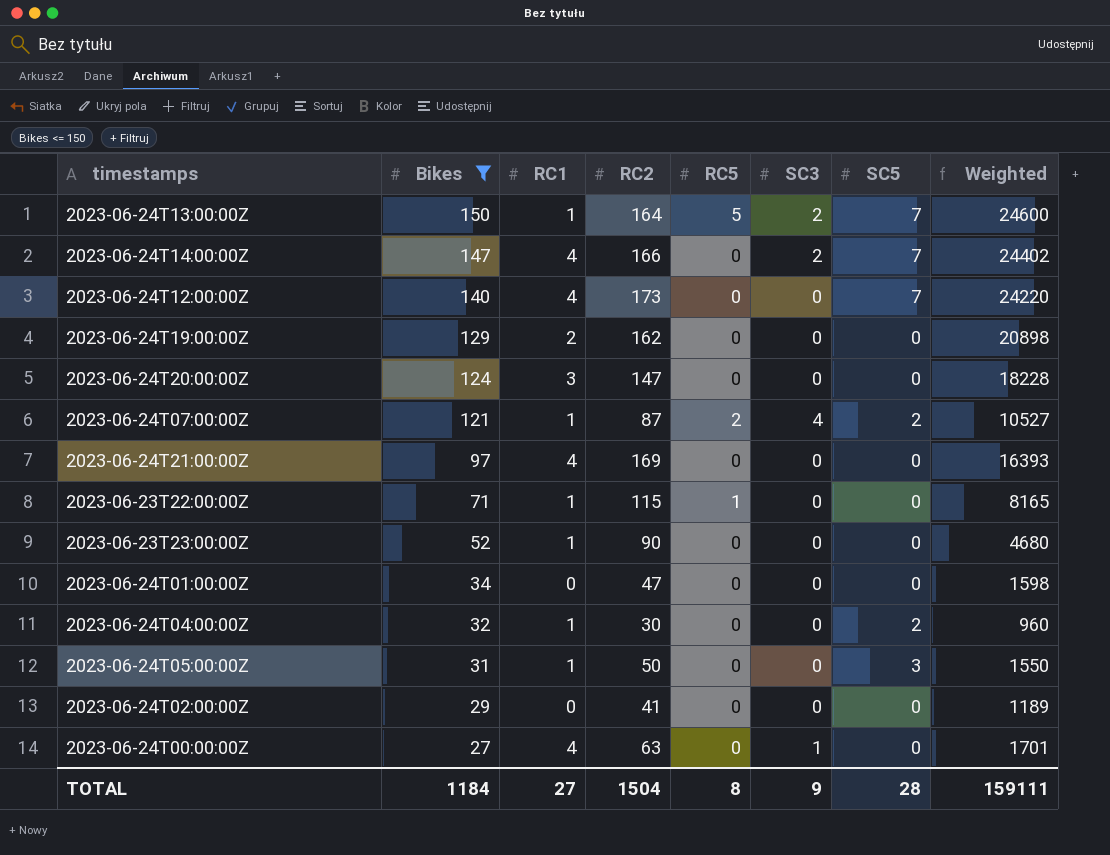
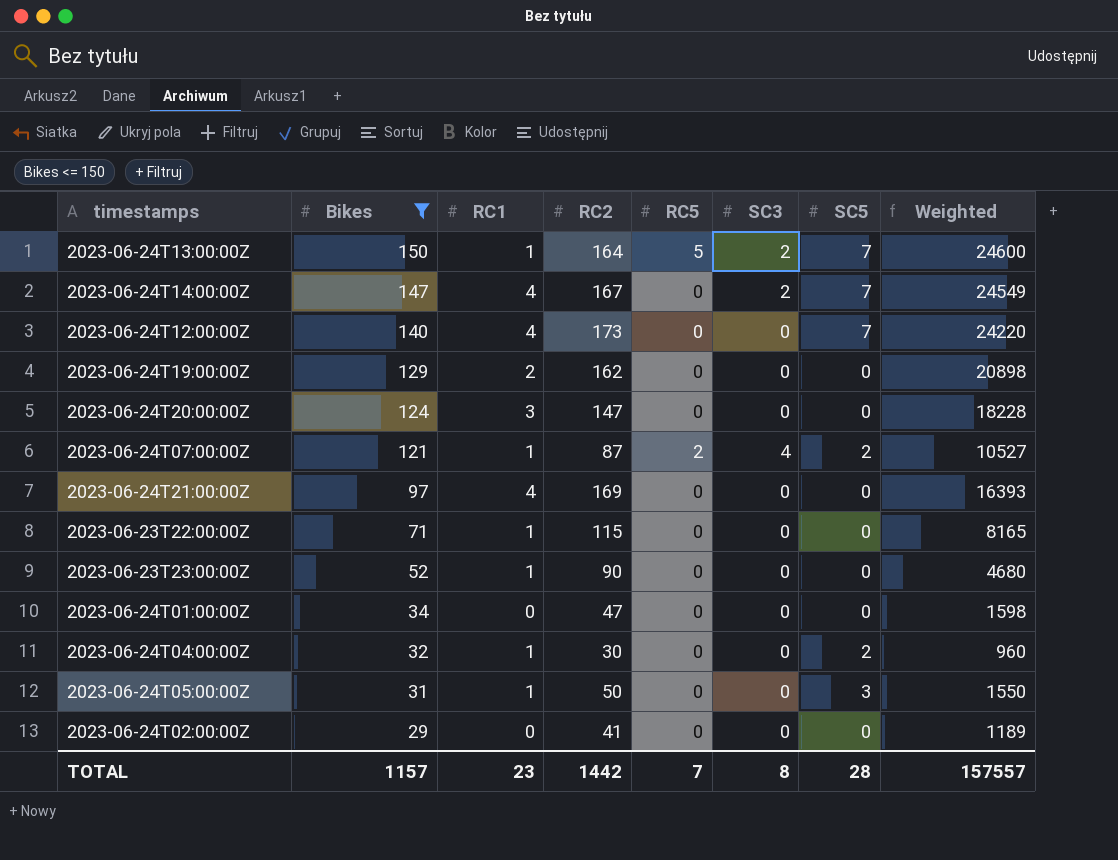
row 2023-06-24T00:00:00Z: 27 | 4 | 63 | 0 | 1 | 0 | 1701 -> none
2023-06-24T14:00:00Z | RC2: 166 -> 167
2023-06-24T14:00:00Z | Weighted: 24402 -> 24549
2023-06-23T22:00:00Z | RC5: 1 -> 0
TOTAL | Bikes: 1184 -> 1157
TOTAL | RC1: 27 -> 23
TOTAL | RC2: 1504 -> 1442
TOTAL | RC5: 8 -> 7
TOTAL | SC3: 9 -> 8
TOTAL | Weighted: 159111 -> 157557

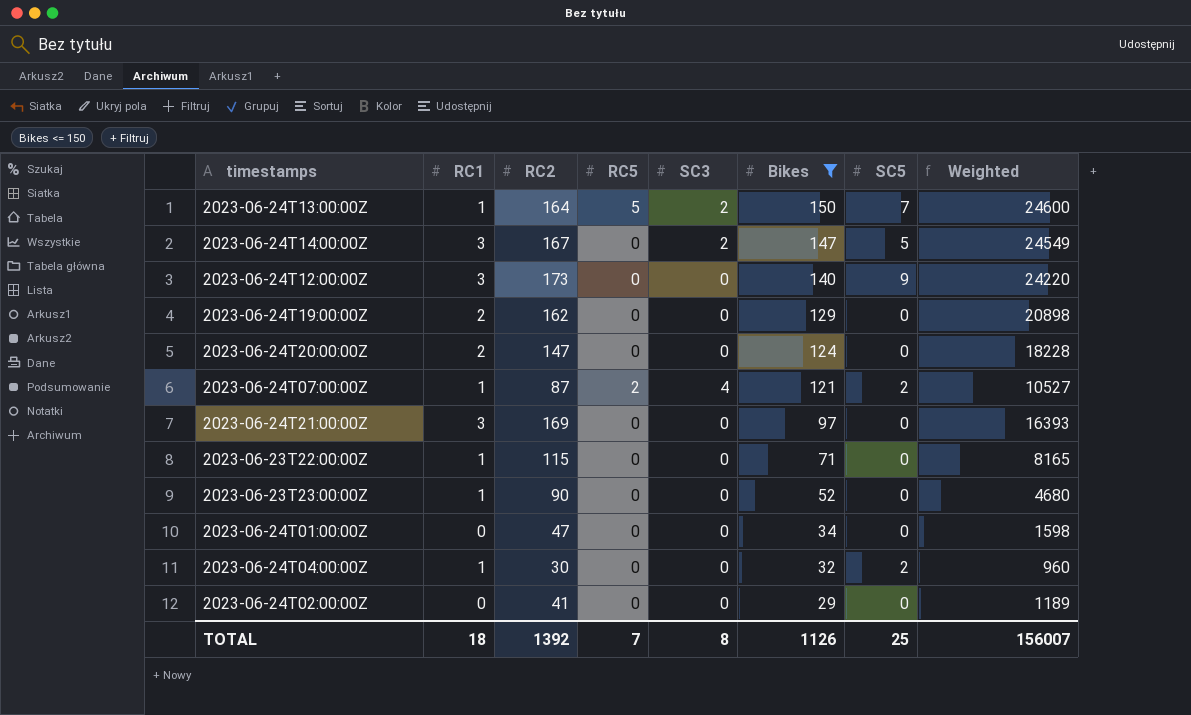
column Bikes | position: 2 -> 6
row 2023-06-24T05:00:00Z: 31 | 1 | 50 | 0 | 0 | 3 | 1550 -> none
2023-06-24T14:00:00Z | RC1: 4 -> 3
2023-06-24T14:00:00Z | SC5: 7 -> 5
2023-06-24T12:00:00Z | RC1: 4 -> 3
2023-06-24T12:00:00Z | SC5: 7 -> 9
2023-06-24T20:00:00Z | RC1: 3 -> 2
2023-06-24T21:00:00Z | RC1: 4 -> 3
TOTAL | RC1: 23 -> 18
TOTAL | RC2: 1442 -> 1392
TOTAL | Bikes: 1157 -> 1126
TOTAL | SC5: 28 -> 25
TOTAL | Weighted: 157557 -> 156007

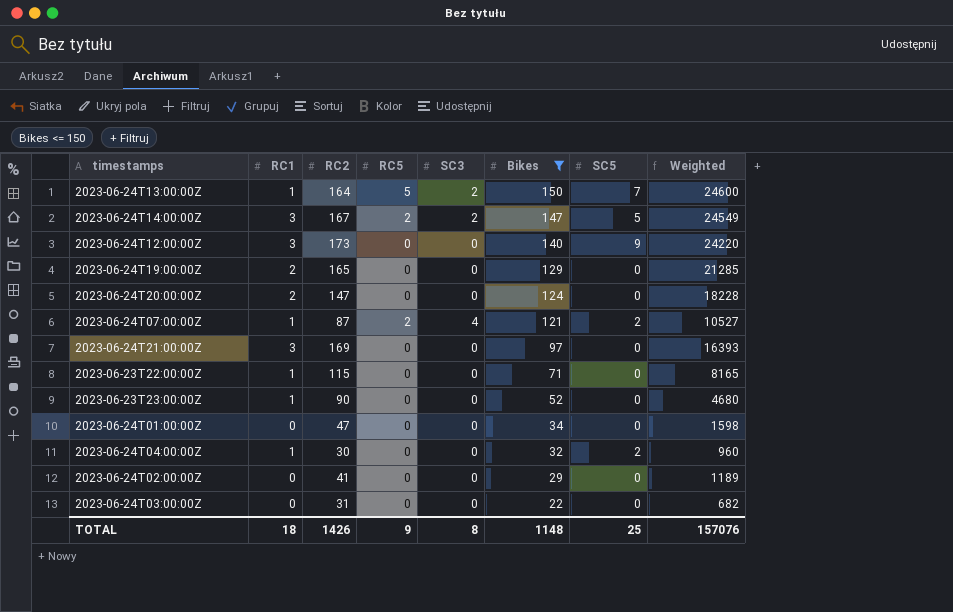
2023-06-24T14:00:00Z | RC5: 0 -> 2
2023-06-24T19:00:00Z | RC2: 162 -> 165
2023-06-24T19:00:00Z | Weighted: 20898 -> 21285
row 2023-06-24T03:00:00Z: none -> 0 | 31 | 0 | 0 | 22 | 0 | 682
TOTAL | RC2: 1392 -> 1426
TOTAL | RC5: 7 -> 9
TOTAL | Bikes: 1126 -> 1148
TOTAL | Weighted: 156007 -> 157076

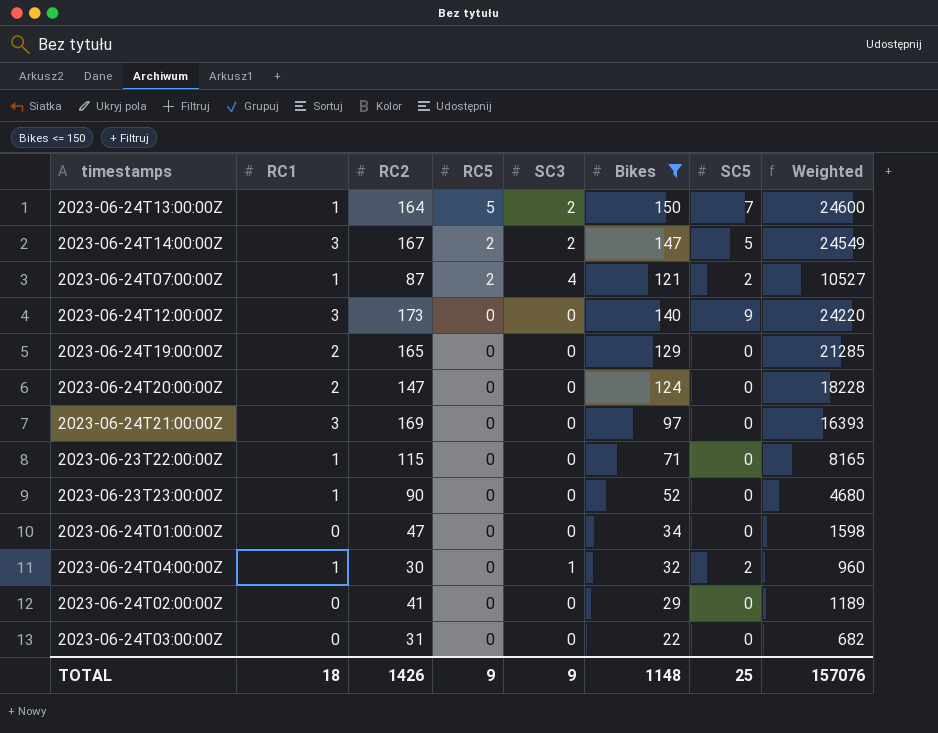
row order: Bikes descending -> RC5 descending
2023-06-24T04:00:00Z | SC3: 0 -> 1
TOTAL | SC3: 8 -> 9

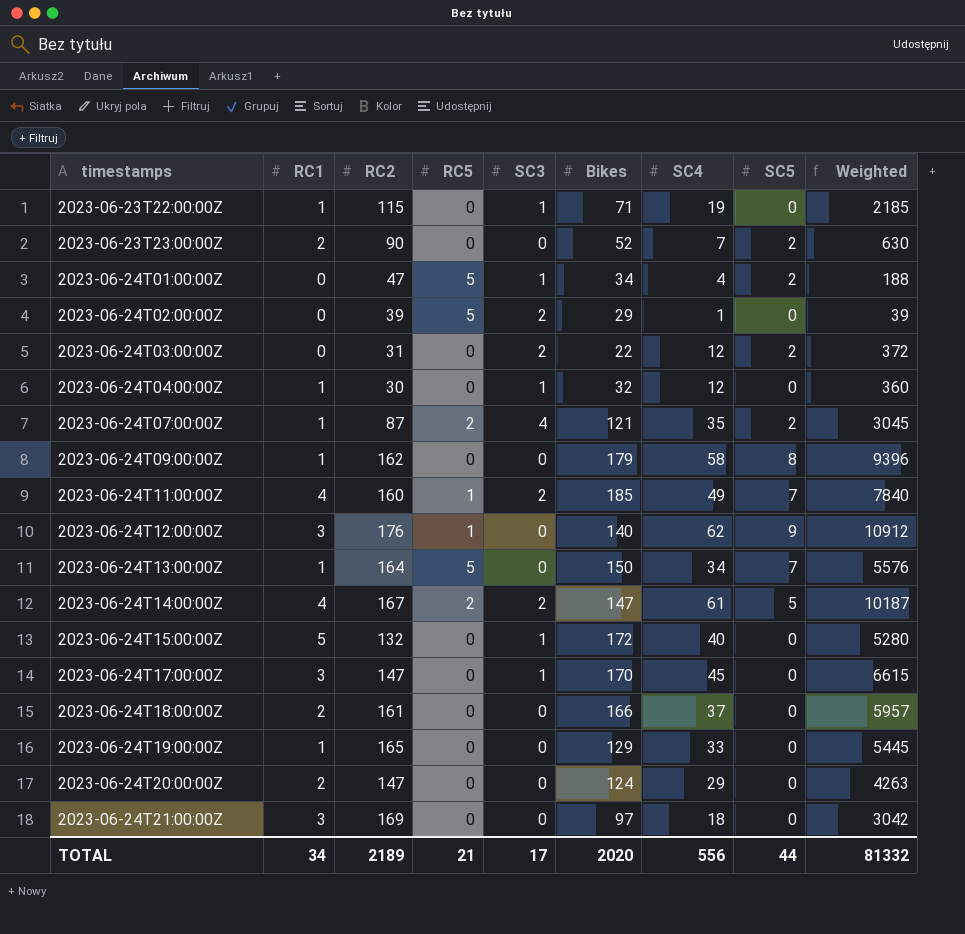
filter: Bikes <= 150 -> none
row order: RC5 descending -> timestamps ascending
column SC4 | position: none -> 7
column Weighted | formula: [RC2] * [Bikes] -> [RC2] * [SC4]
2023-06-23T22:00:00Z | SC3: 0 -> 1
2023-06-23T23:00:00Z | RC1: 1 -> 2
2023-06-23T23:00:00Z | SC5: 0 -> 2
2023-06-24T01:00:00Z | RC5: 0 -> 5
2023-06-24T01:00:00Z | SC3: 0 -> 1
2023-06-24T01:00:00Z | SC5: 0 -> 2
2023-06-24T02:00:00Z | RC2: 41 -> 39
2023-06-24T02:00:00Z | RC5: 0 -> 5
2023-06-24T02:00:00Z | SC3: 0 -> 2
2023-06-24T03:00:00Z | SC3: 0 -> 2
2023-06-24T03:00:00Z | SC5: 0 -> 2
2023-06-24T04:00:00Z | SC5: 2 -> 0
2023-06-24T12:00:00Z | RC2: 173 -> 176
2023-06-24T12:00:00Z | RC5: 0 -> 1
2023-06-24T13:00:00Z | SC3: 2 -> 0
2023-06-24T14:00:00Z | RC1: 3 -> 4
2023-06-24T19:00:00Z | RC1: 2 -> 1
TOTAL | RC1: 18 -> 34
TOTAL | RC2: 1426 -> 2189
TOTAL | RC5: 9 -> 21
TOTAL | SC3: 9 -> 17
TOTAL | Bikes: 1148 -> 2020
TOTAL | SC5: 25 -> 44
TOTAL | Weighted: 157076 -> 81332

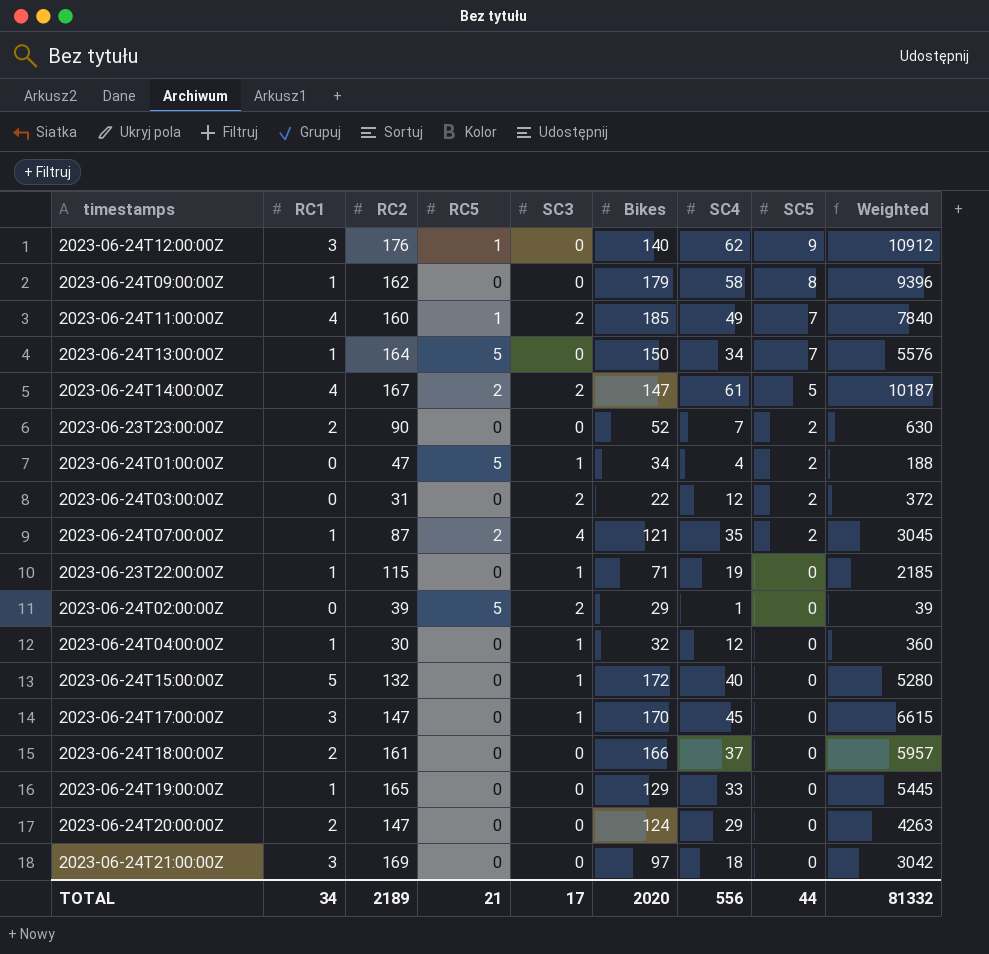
row order: timestamps ascending -> SC5 descending

